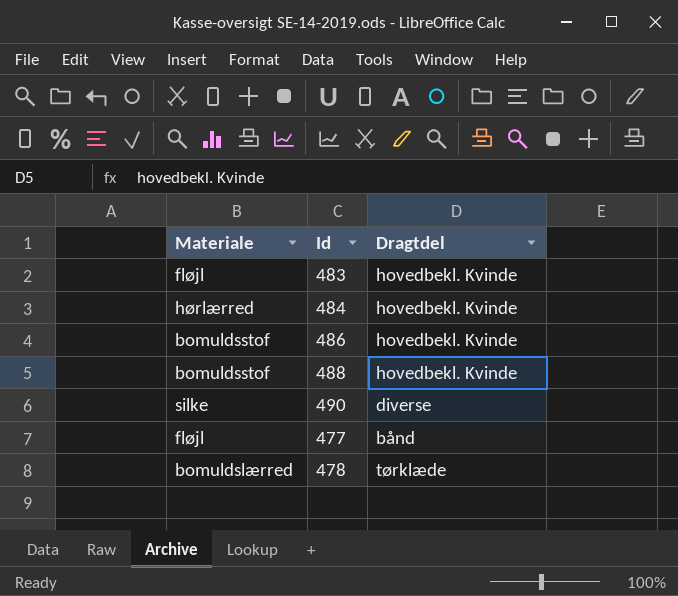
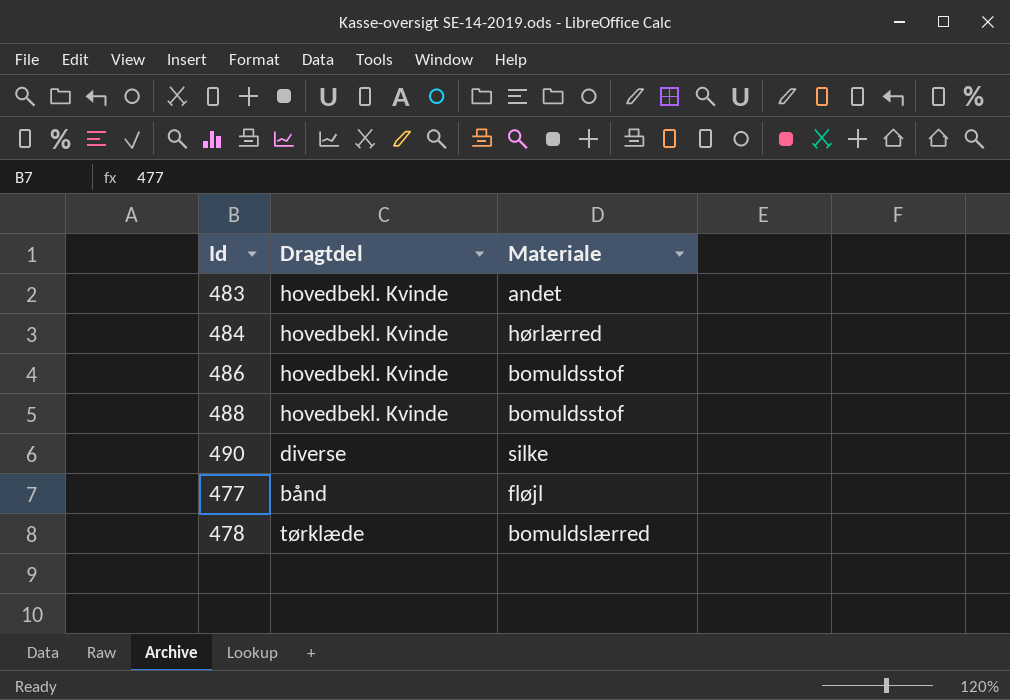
column Materiale | position: 1 -> 3
483 | Materiale: fløjl -> andet

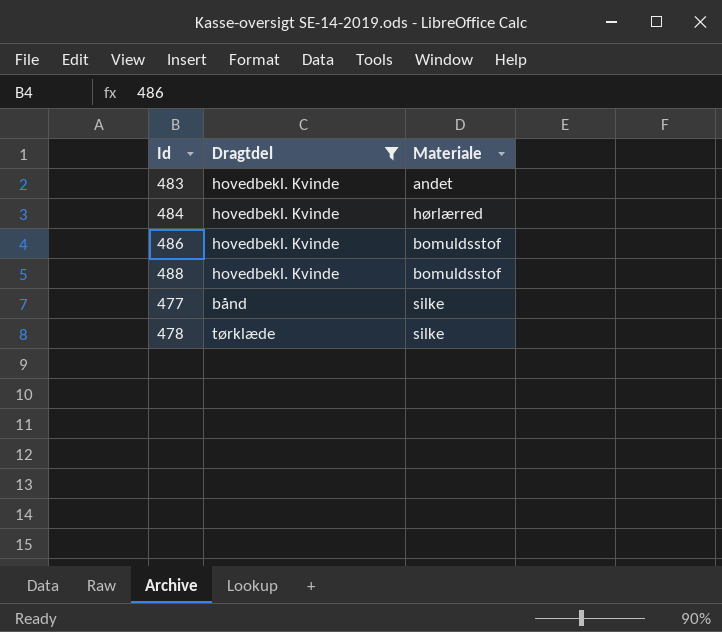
filter: none -> Dragtdel != diverse
477 | Materiale: fløjl -> silke
478 | Materiale: bomuldslærred -> silke

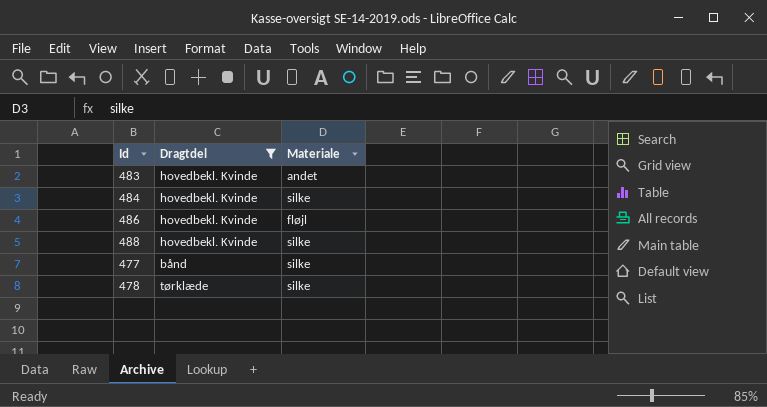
484 | Materiale: hørlærred -> silke
486 | Materiale: bomuldsstof -> fløjl
488 | Materiale: bomuldsstof -> silke

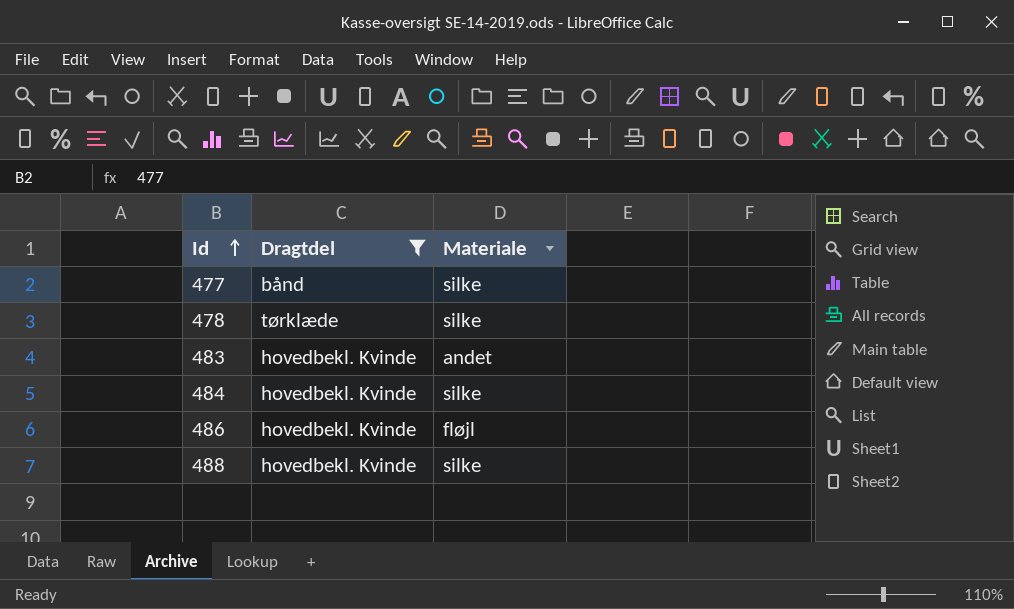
row order: none -> Id ascending

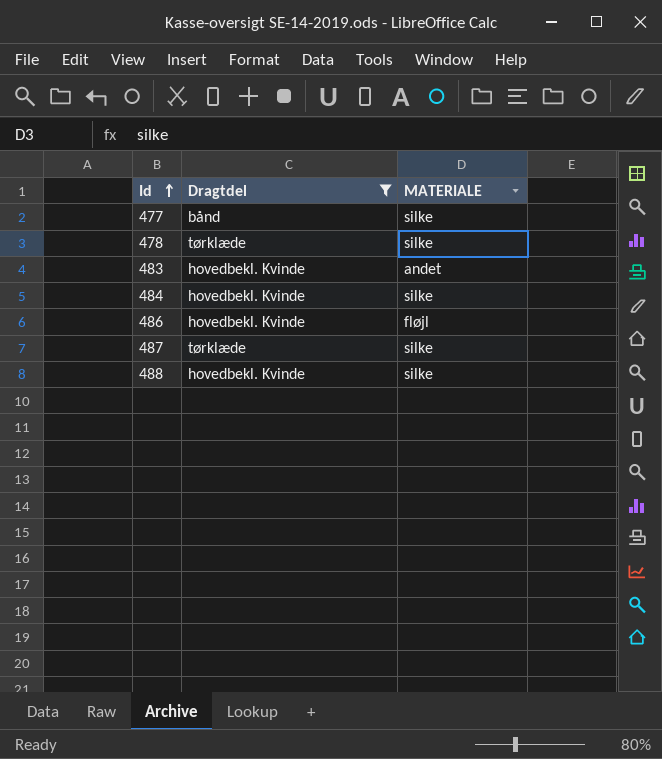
column name: Materiale -> MATERIALE
row 487: none -> tørklæde | silke

